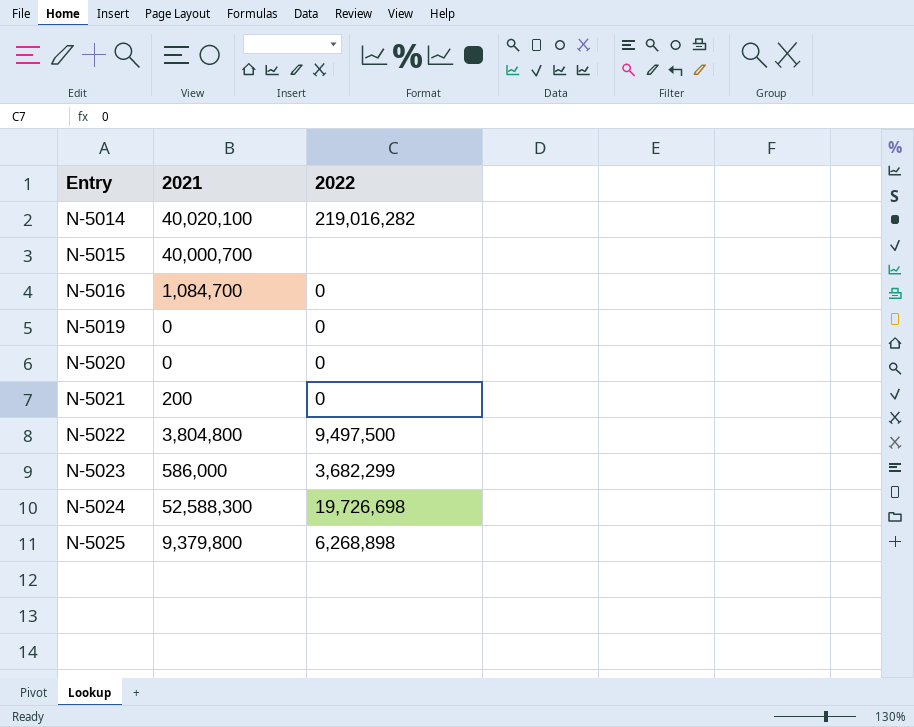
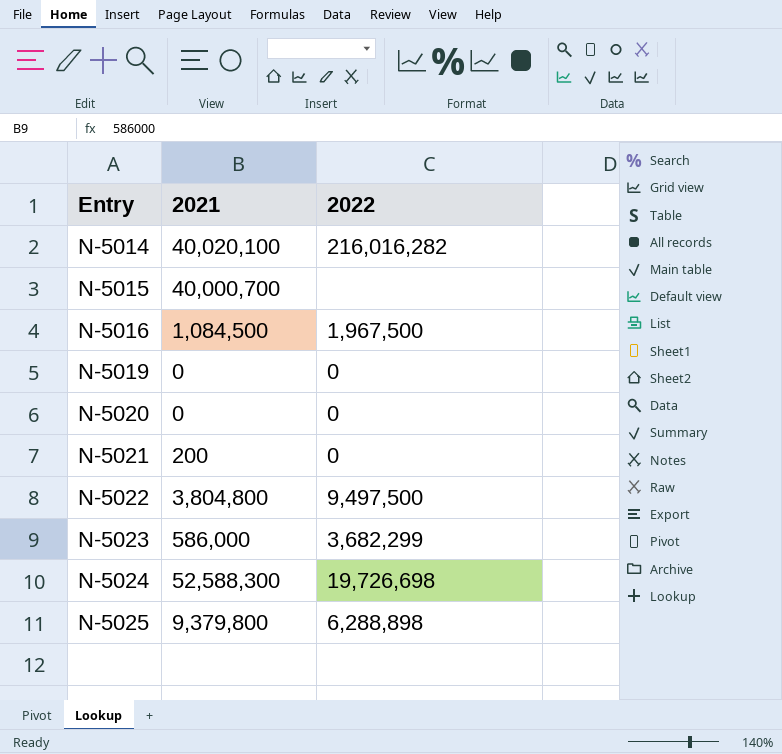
N-5014 | 2022: 219,016,282 -> 216,016,282
N-5016 | 2021: 1,084,700 -> 1,084,500
N-5016 | 2022: 0 -> 1,967,500
N-5025 | 2022: 6,268,898 -> 6,288,898

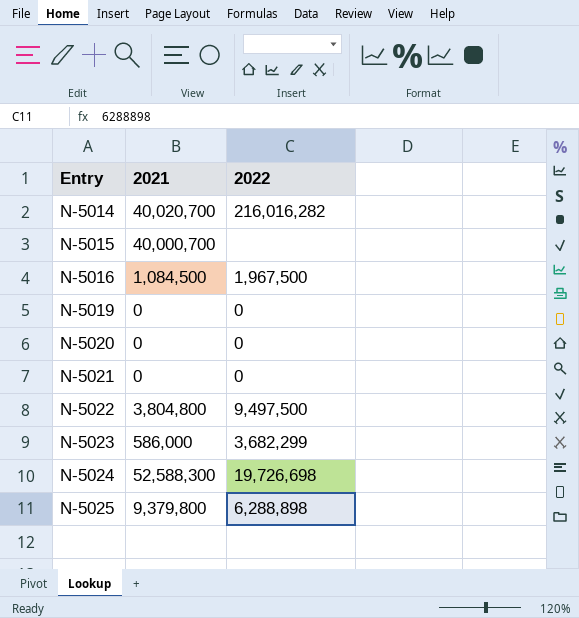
N-5014 | 2021: 40,020,100 -> 40,020,700
N-5021 | 2021: 200 -> 0

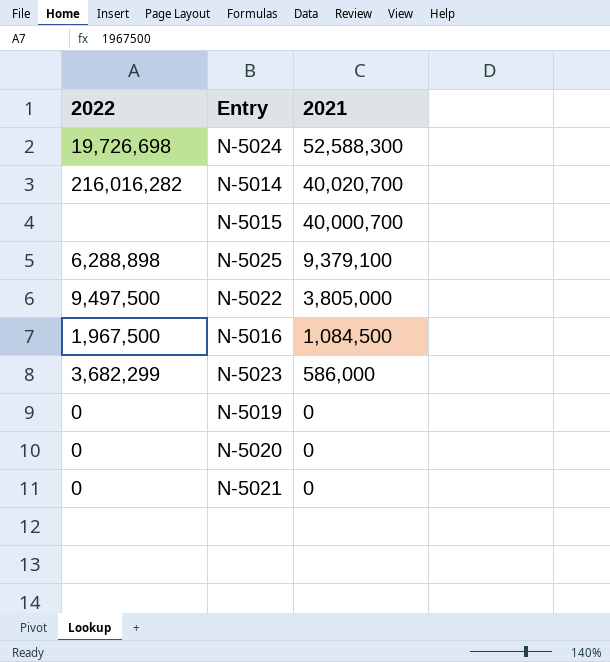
row order: Entry ascending -> 2021 descending
column 2022 | position: 3 -> 1
N-5025 | 2021: 9,379,800 -> 9,379,100
N-5022 | 2021: 3,804,800 -> 3,805,000

